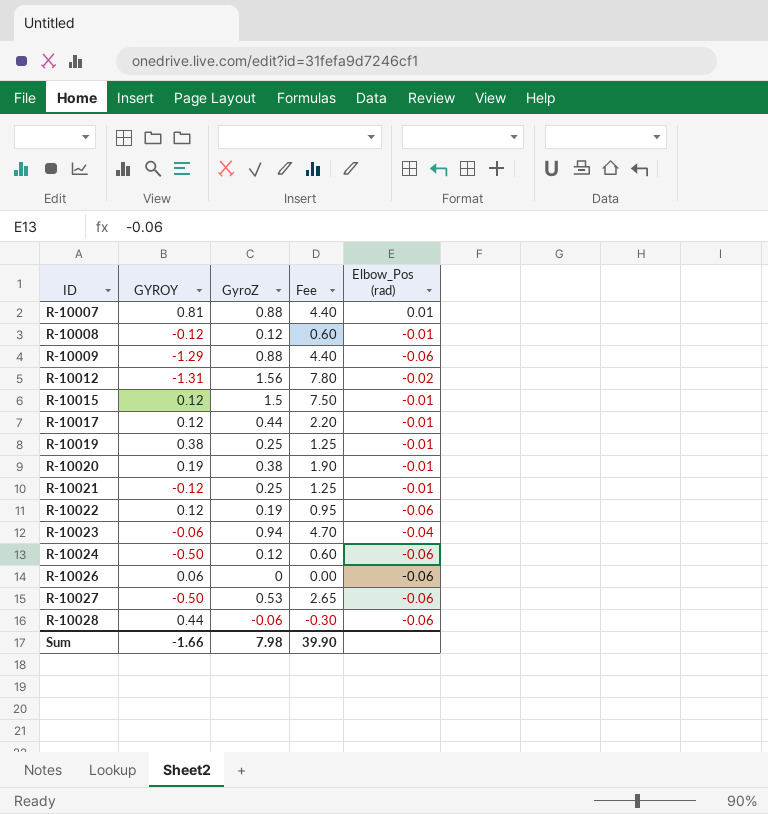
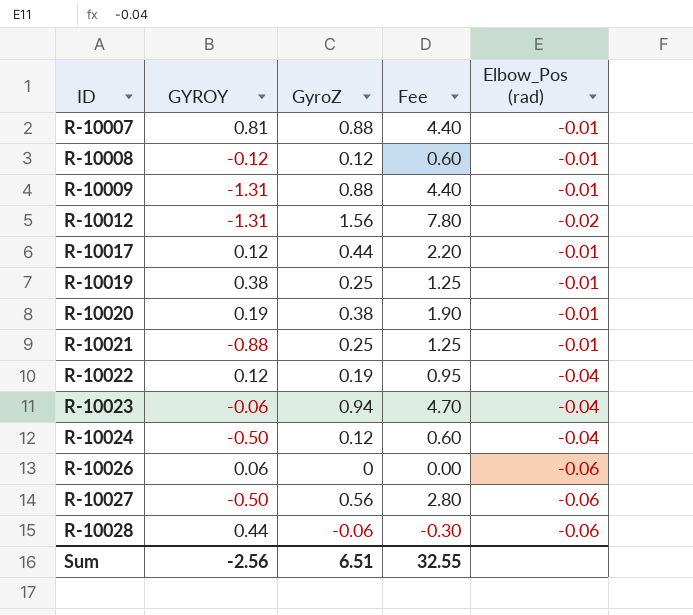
row R-10015: 0.12 | 1.5 | 7.50 | -0.01 -> none
R-10007 | Elbow_Pos (rad): 0.01 -> -0.01
R-10009 | GYROY: -1.29 -> -1.31
R-10009 | Elbow_Pos (rad): -0.06 -> -0.01
R-10021 | GYROY: -0.12 -> -0.88
R-10022 | Elbow_Pos (rad): -0.06 -> -0.04
R-10024 | Elbow_Pos (rad): -0.06 -> -0.04
R-10027 | GyroZ: 0.53 -> 0.56
R-10027 | Fee: 2.65 -> 2.80
Sum | GYROY: -1.66 -> -2.56
Sum | GyroZ: 7.98 -> 6.51
Sum | Fee: 39.90 -> 32.55

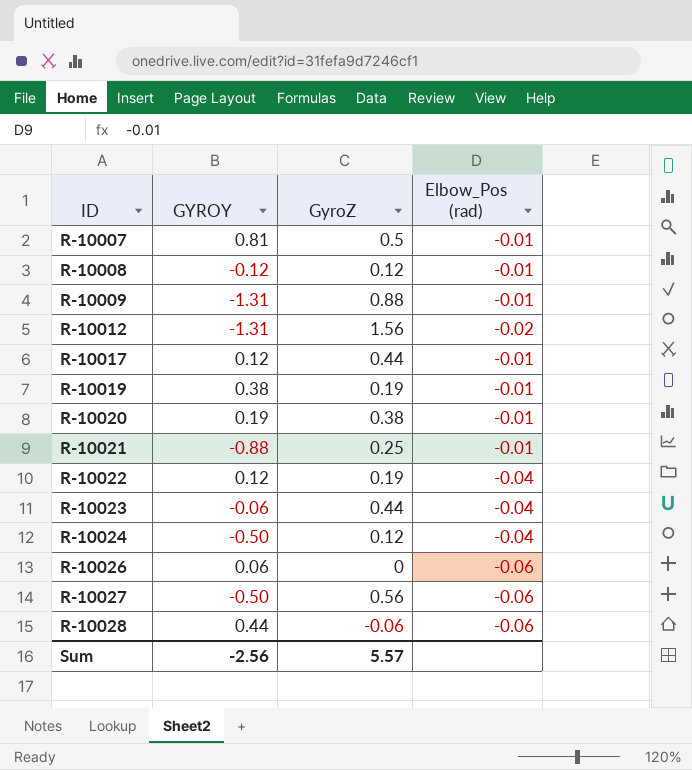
column Fee | formula: [GyroZ] * 5 -> none
R-10007 | GyroZ: 0.88 -> 0.5
R-10019 | GyroZ: 0.25 -> 0.19
R-10023 | GyroZ: 0.94 -> 0.44
Sum | GyroZ: 6.51 -> 5.57

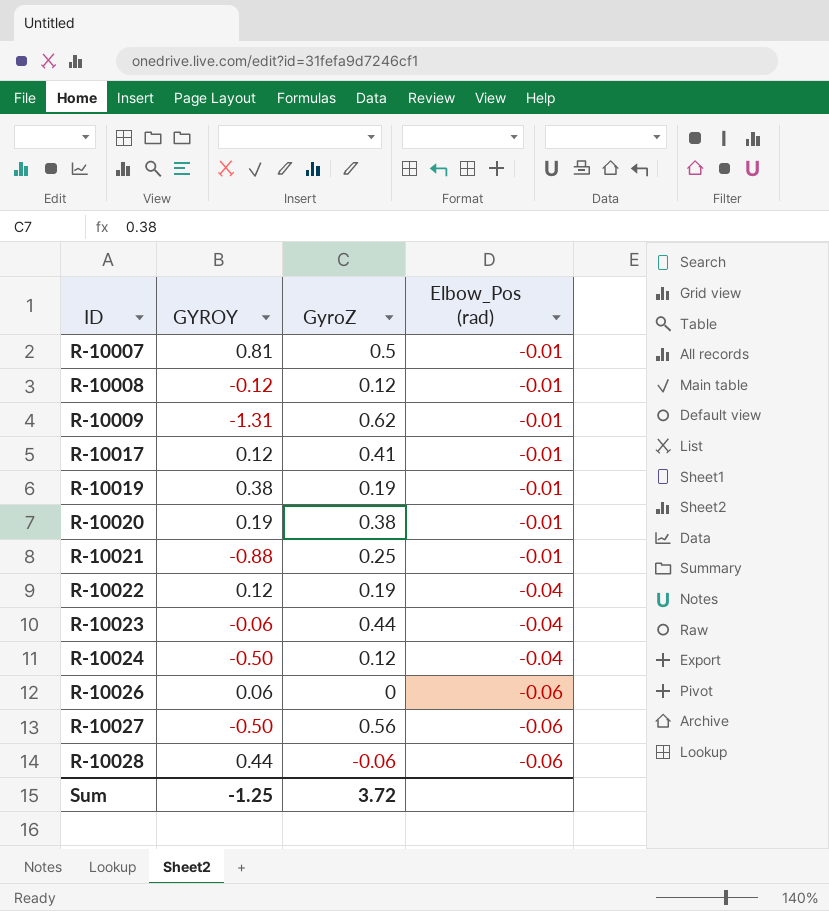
row R-10012: -1.31 | 1.56 | -0.02 -> none
R-10009 | GyroZ: 0.88 -> 0.62
R-10017 | GyroZ: 0.44 -> 0.41
Sum | GYROY: -2.56 -> -1.25
Sum | GyroZ: 5.57 -> 3.72

